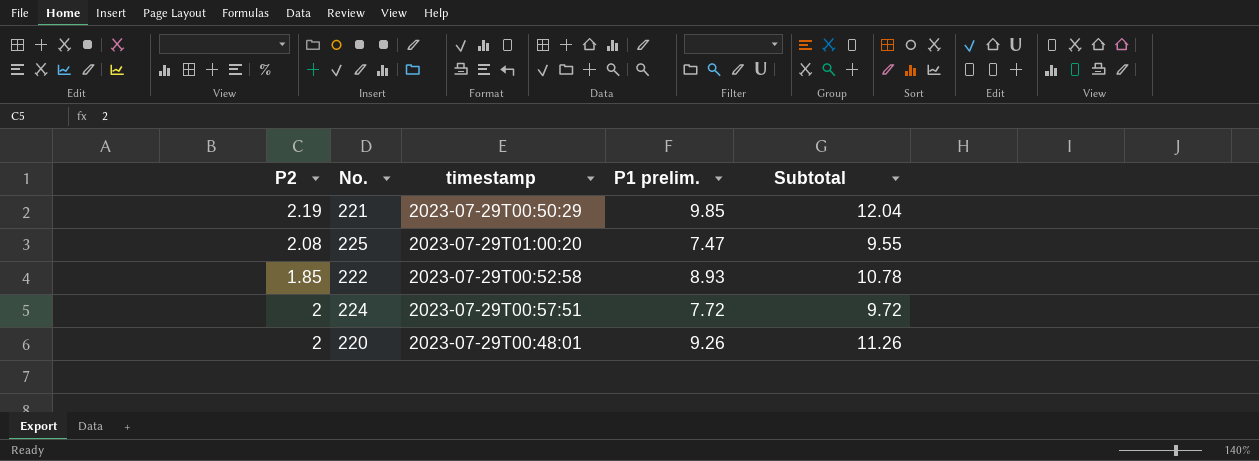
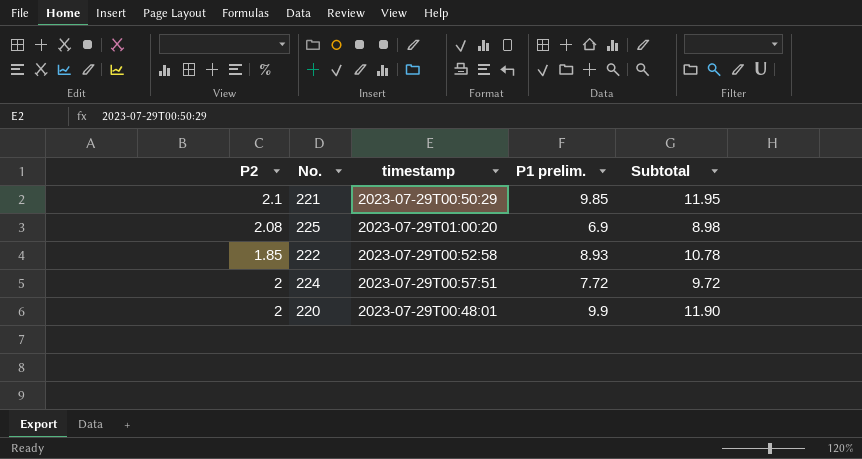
221 | P2: 2.19 -> 2.1
221 | Subtotal: 12.04 -> 11.95
225 | P1 prelim.: 7.47 -> 6.9
225 | Subtotal: 9.55 -> 8.98
220 | P1 prelim.: 9.26 -> 9.9
220 | Subtotal: 11.26 -> 11.90

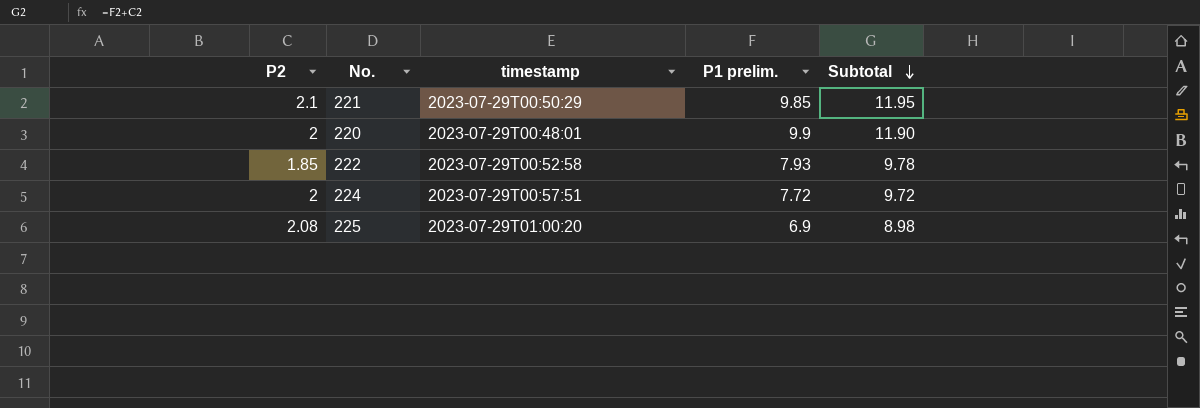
row order: none -> Subtotal descending
222 | P1 prelim.: 8.93 -> 7.93
222 | Subtotal: 10.78 -> 9.78

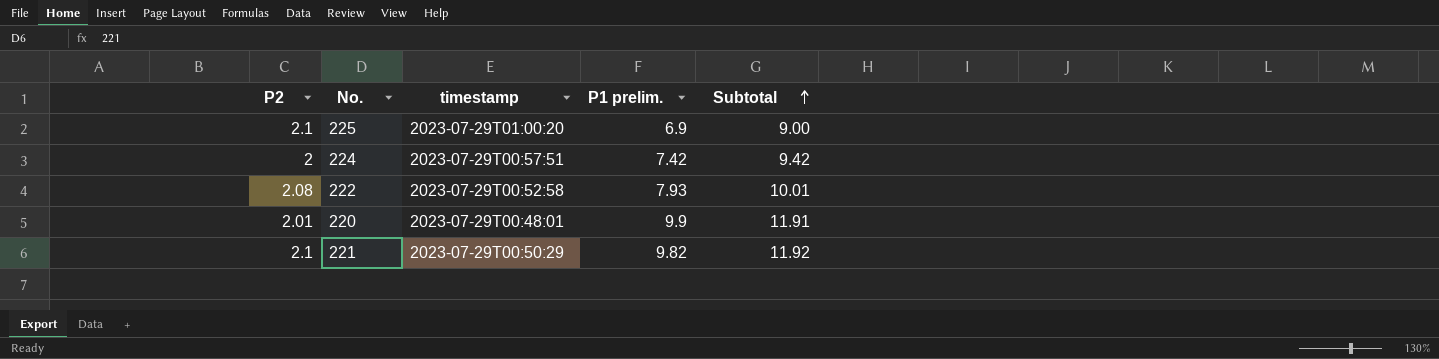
row order: Subtotal descending -> Subtotal ascending
225 | P2: 2.08 -> 2.1
225 | Subtotal: 8.98 -> 9.00
224 | P1 prelim.: 7.72 -> 7.42
224 | Subtotal: 9.72 -> 9.42
222 | P2: 1.85 -> 2.08
222 | Subtotal: 9.78 -> 10.01
220 | P2: 2 -> 2.01
220 | Subtotal: 11.90 -> 11.91
221 | P1 prelim.: 9.85 -> 9.82
221 | Subtotal: 11.95 -> 11.92

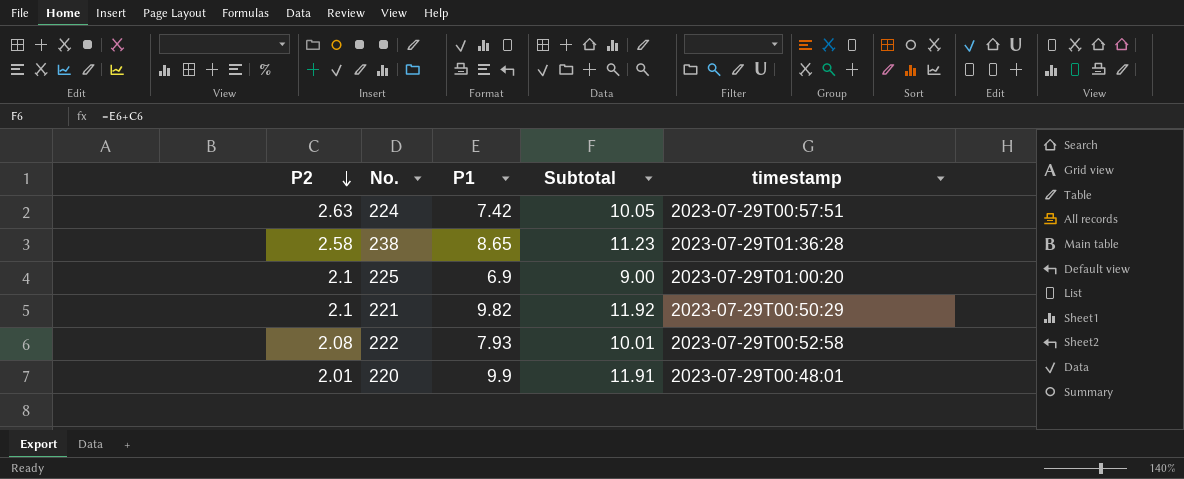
row order: Subtotal ascending -> P2 descending
column name: P1 prelim. -> P1
column timestamp | position: 3 -> 5
224 | P2: 2 -> 2.63
224 | Subtotal: 9.42 -> 10.05
row 238: none -> 2.58 | 8.65 | 11.23 | 2023-07-29T01:36:28

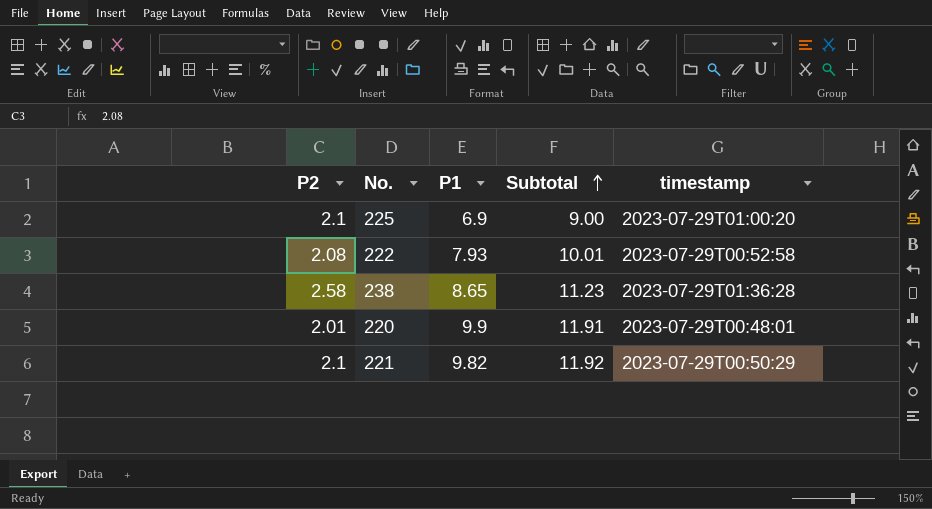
row order: P2 descending -> Subtotal ascending
row 224: 2.63 | 7.42 | 10.05 | 2023-07-29T00:57:51 -> none

